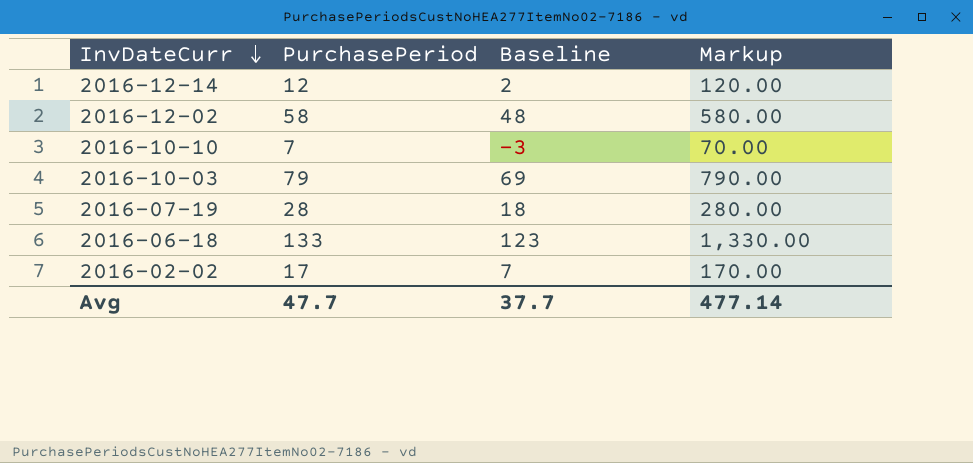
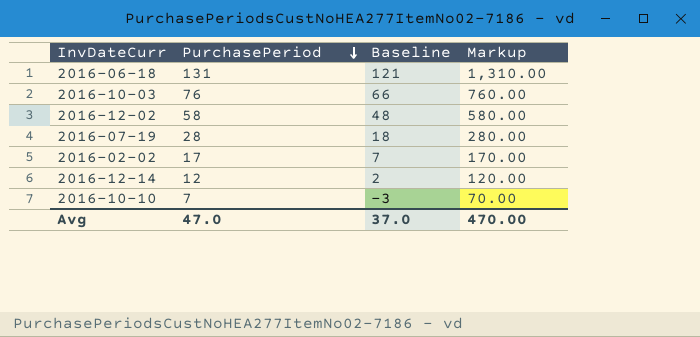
row order: InvDateCurr descending -> PurchasePeriod descending
2016-06-18 | PurchasePeriod: 133 -> 131
2016-06-18 | Baseline: 123 -> 121
2016-06-18 | Markup: 1,330.00 -> 1,310.00
2016-10-03 | PurchasePeriod: 79 -> 76
2016-10-03 | Baseline: 69 -> 66
2016-10-03 | Markup: 790.00 -> 760.00
Avg | PurchasePeriod: 47.7 -> 47.0
Avg | Baseline: 37.7 -> 37.0
Avg | Markup: 477.14 -> 470.00

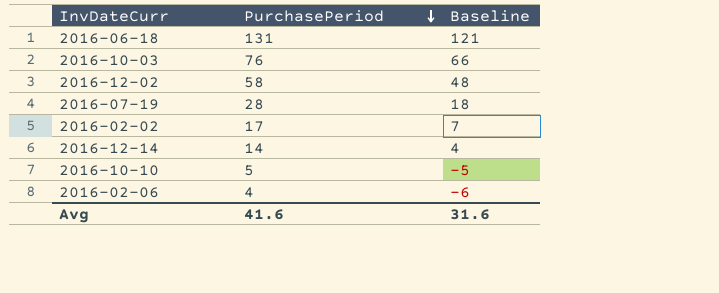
column Markup | formula: [PurchasePeriod] * 10 -> none
2016-12-14 | PurchasePeriod: 12 -> 14
2016-12-14 | Baseline: 2 -> 4
2016-10-10 | PurchasePeriod: 7 -> 5
2016-10-10 | Baseline: -3 -> -5
row 2016-02-06: none -> 4 | -6
Avg | PurchasePeriod: 47.0 -> 41.6
Avg | Baseline: 37.0 -> 31.6

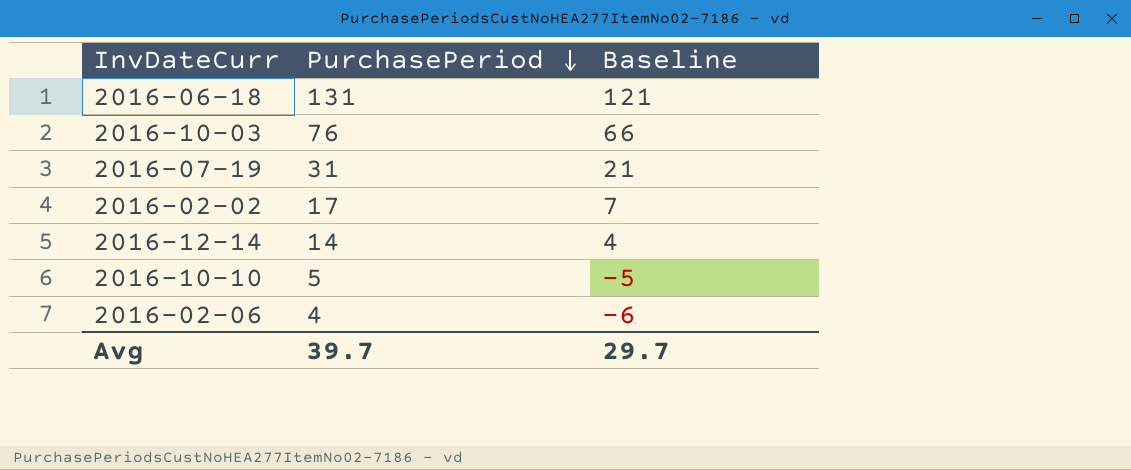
row 2016-12-02: 58 | 48 -> none
2016-07-19 | PurchasePeriod: 28 -> 31
2016-07-19 | Baseline: 18 -> 21
Avg | PurchasePeriod: 41.6 -> 39.7
Avg | Baseline: 31.6 -> 29.7

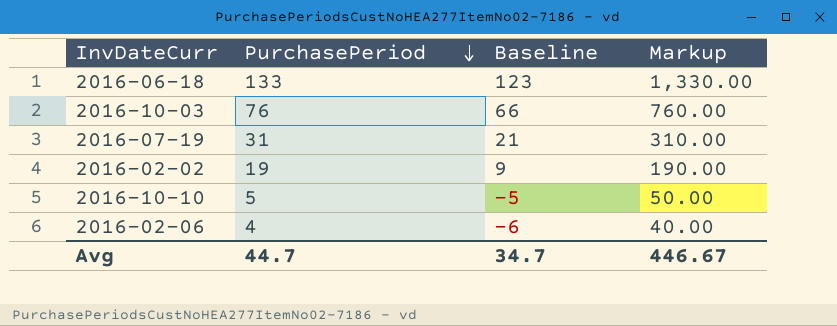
column Markup | formula: none -> [PurchasePeriod] * 10
row 2016-12-14: 14 | 4 -> none
2016-06-18 | PurchasePeriod: 131 -> 133
2016-06-18 | Baseline: 121 -> 123
2016-02-02 | PurchasePeriod: 17 -> 19
2016-02-02 | Baseline: 7 -> 9
Avg | PurchasePeriod: 39.7 -> 44.7
Avg | Baseline: 29.7 -> 34.7

